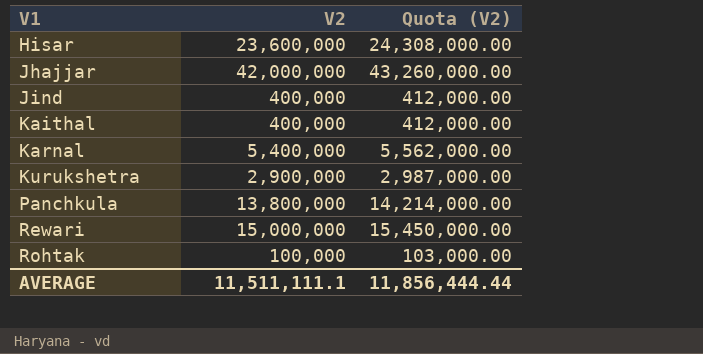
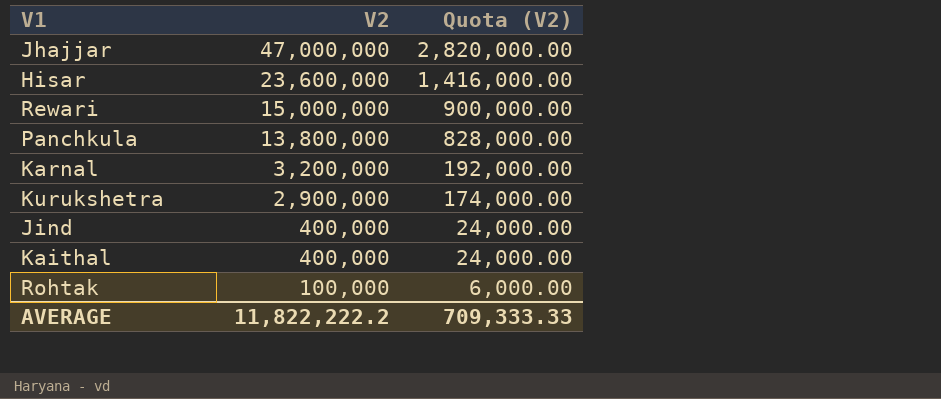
row order: V1 ascending -> V2 descending
column Quota (V2) | formula: [V2] * 1.03 -> [V2] * 0.06
Jhajjar | V2: 42,000,000 -> 47,000,000
Karnal | V2: 5,400,000 -> 3,200,000
AVERAGE | V2: 11,511,111.1 -> 11,822,222.2
AVERAGE | Quota (V2): 11,856,444.44 -> 709,333.33

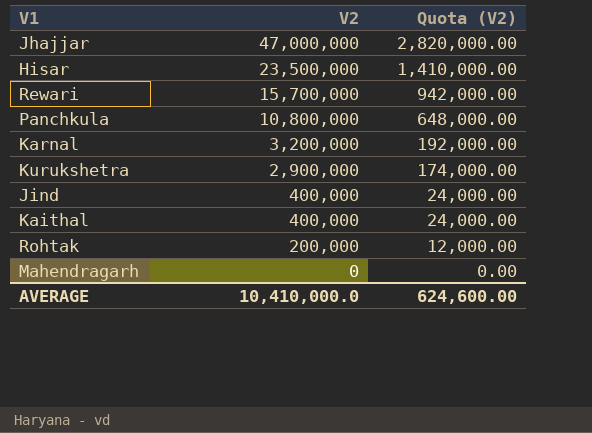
Hisar | V2: 23,600,000 -> 23,500,000
Hisar | Quota (V2): 1,416,000.00 -> 1,410,000.00
Rewari | V2: 15,000,000 -> 15,700,000
Rewari | Quota (V2): 900,000.00 -> 942,000.00
Panchkula | V2: 13,800,000 -> 10,800,000
Panchkula | Quota (V2): 828,000.00 -> 648,000.00
Rohtak | V2: 100,000 -> 200,000
Rohtak | Quota (V2): 6,000.00 -> 12,000.00
row Mahendragarh: none -> 0 | 0.00
AVERAGE | V2: 11,822,222.2 -> 10,410,000.0
AVERAGE | Quota (V2): 709,333.33 -> 624,600.00

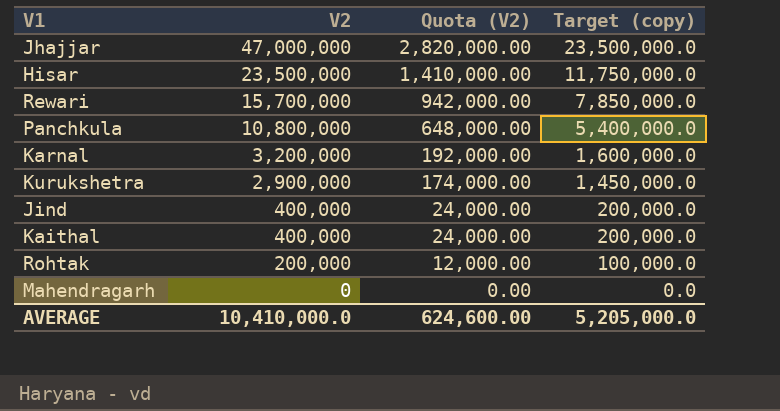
column Target (copy) | formula: none -> [V2] * 0.5

